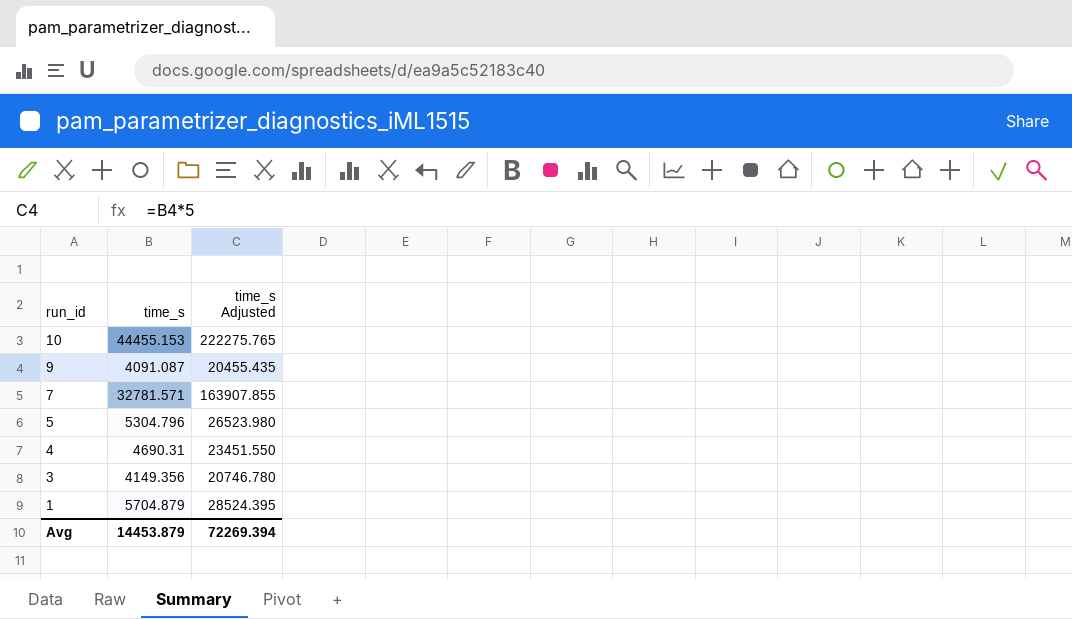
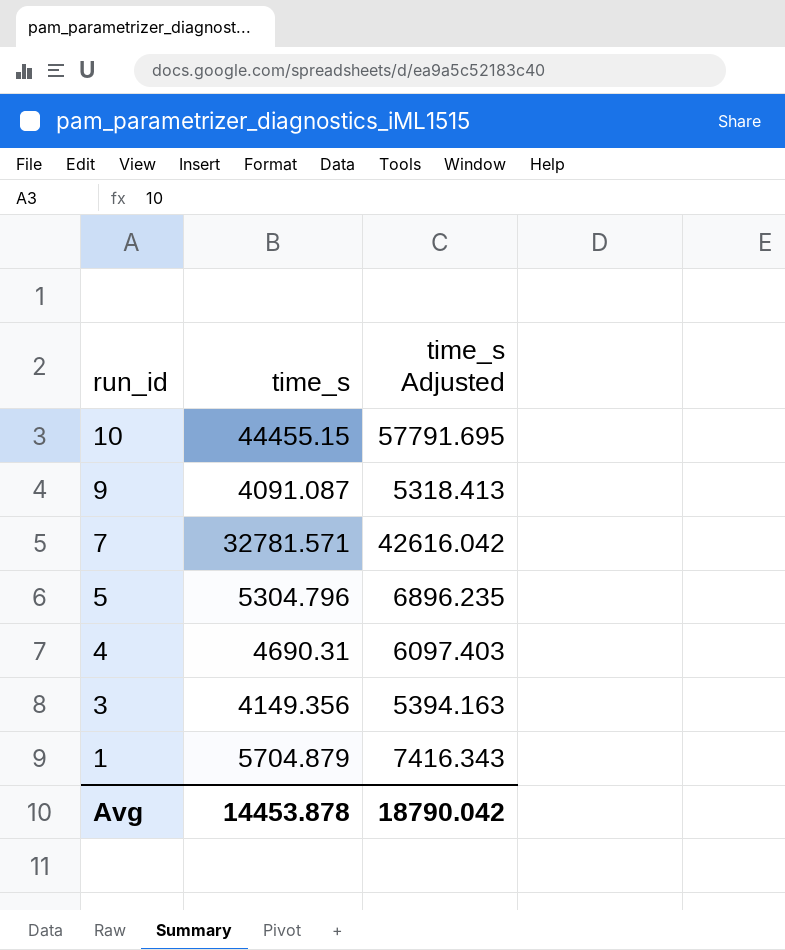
column time_s Adjusted | formula: [time_s] * 5 -> [time_s] * 1.3
10 | time_s: 44455.153 -> 44455.15
Avg | time_s: 14453.879 -> 14453.878
Avg | time_s Adjusted: 72269.394 -> 18790.042

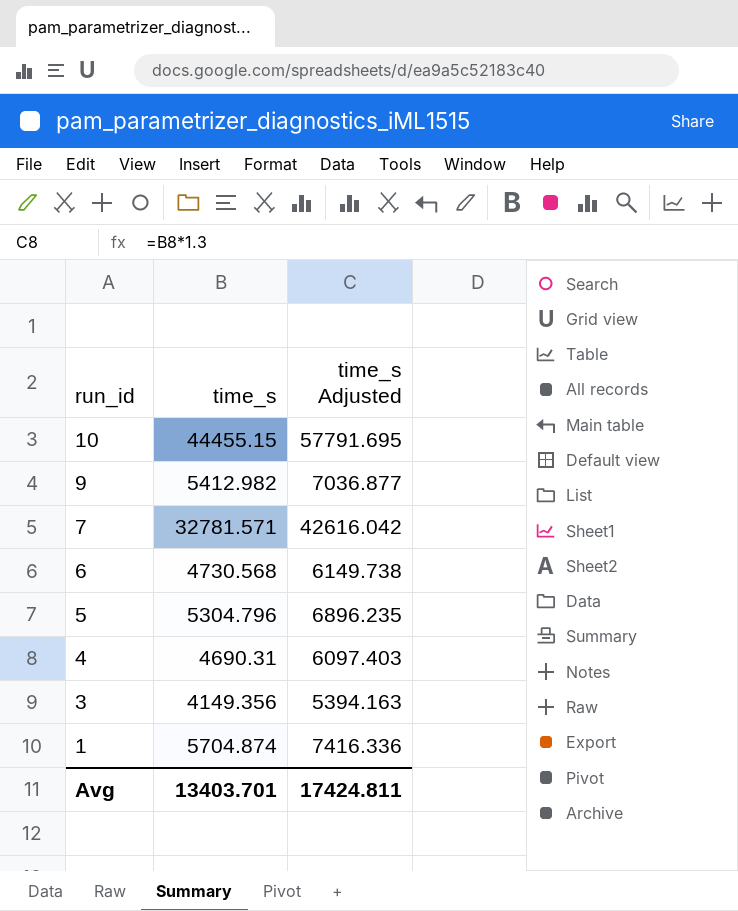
9 | time_s: 4091.087 -> 5412.982
9 | time_s Adjusted: 5318.413 -> 7036.877
row 6: none -> 4730.568 | 6149.738
1 | time_s: 5704.879 -> 5704.874
1 | time_s Adjusted: 7416.343 -> 7416.336
Avg | time_s: 14453.878 -> 13403.701
Avg | time_s Adjusted: 18790.042 -> 17424.811

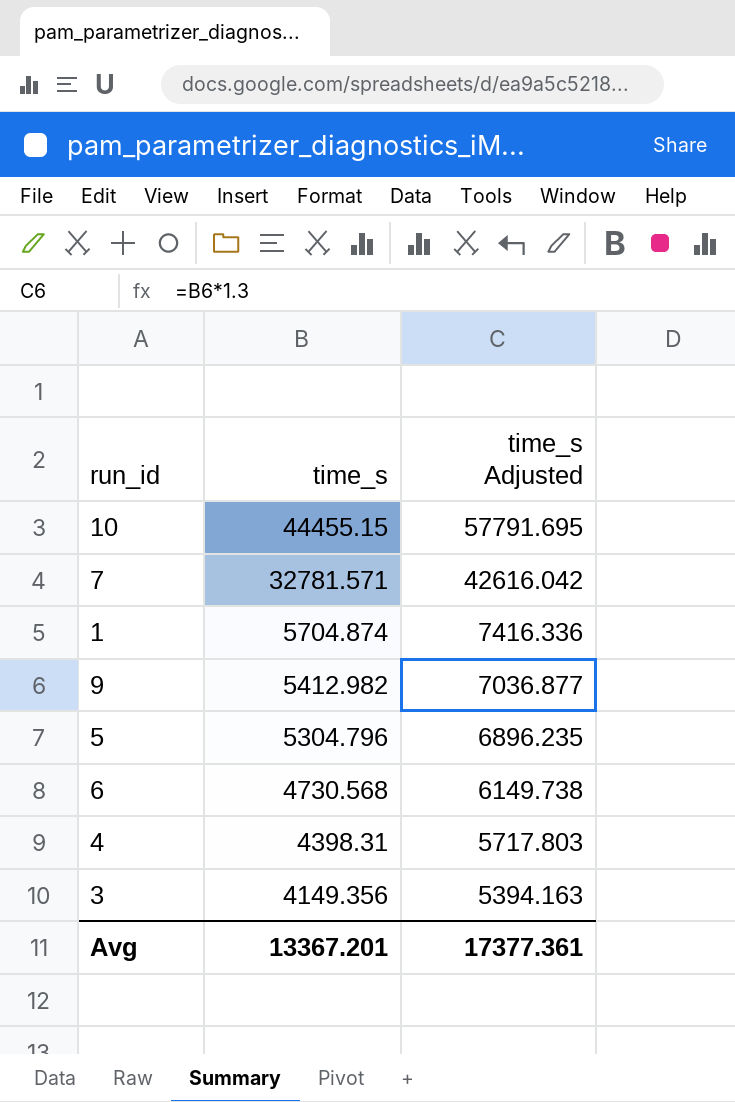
row order: run_id descending -> time_s descending
4 | time_s: 4690.31 -> 4398.31
4 | time_s Adjusted: 6097.403 -> 5717.803
Avg | time_s: 13403.701 -> 13367.201
Avg | time_s Adjusted: 17424.811 -> 17377.361

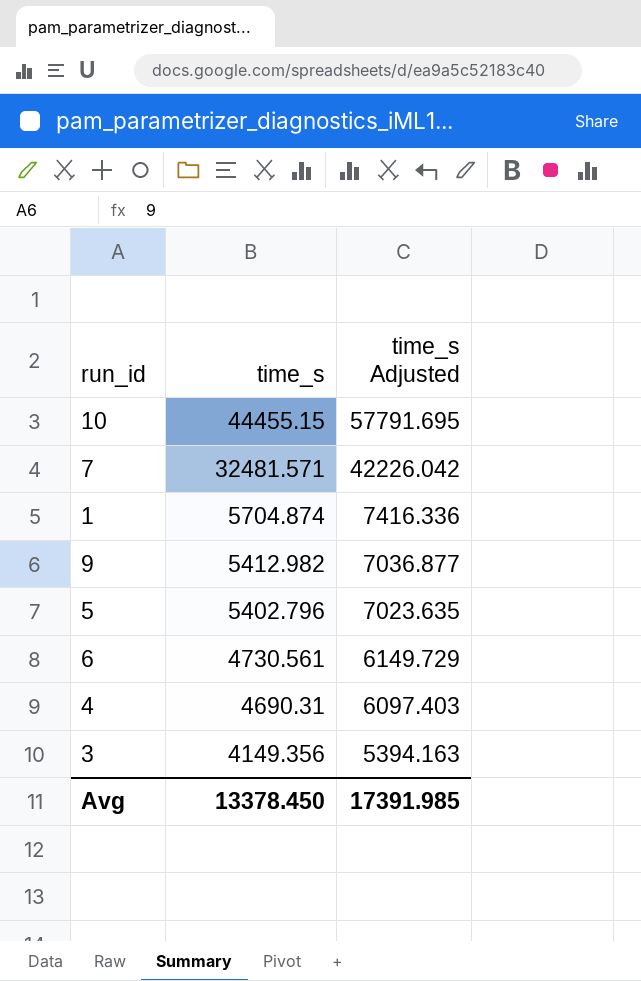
7 | time_s: 32781.571 -> 32481.571
7 | time_s Adjusted: 42616.042 -> 42226.042
5 | time_s: 5304.796 -> 5402.796
5 | time_s Adjusted: 6896.235 -> 7023.635
6 | time_s: 4730.568 -> 4730.561
6 | time_s Adjusted: 6149.738 -> 6149.729
4 | time_s: 4398.31 -> 4690.31
4 | time_s Adjusted: 5717.803 -> 6097.403
Avg | time_s: 13367.201 -> 13378.450
Avg | time_s Adjusted: 17377.361 -> 17391.985

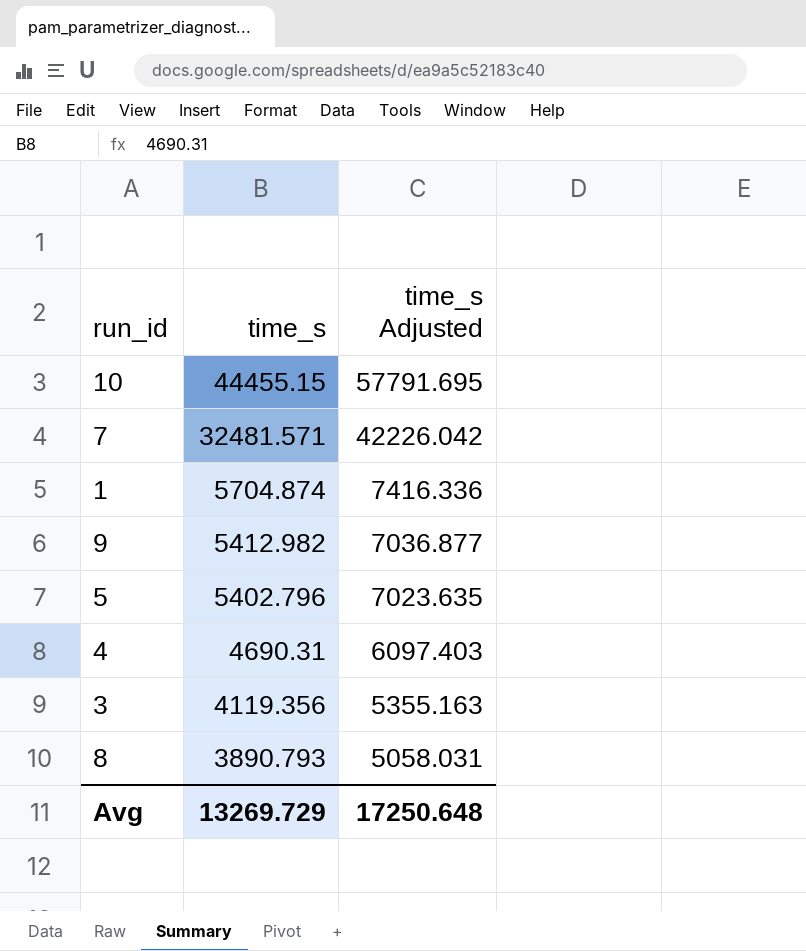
row 6: 4730.561 | 6149.729 -> none
3 | time_s: 4149.356 -> 4119.356
3 | time_s Adjusted: 5394.163 -> 5355.163
row 8: none -> 3890.793 | 5058.031
Avg | time_s: 13378.450 -> 13269.729
Avg | time_s Adjusted: 17391.985 -> 17250.648

